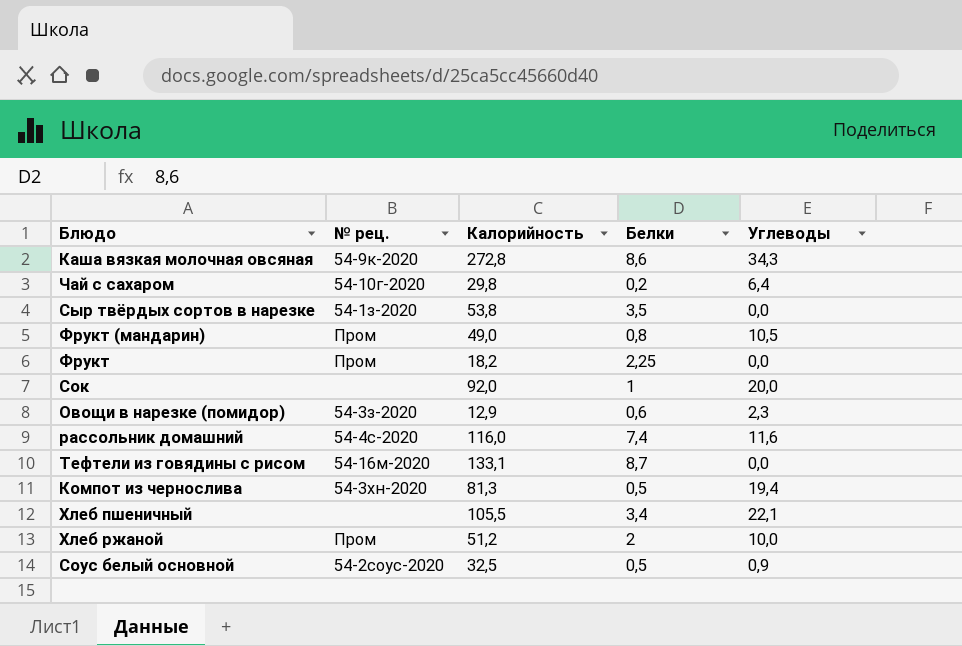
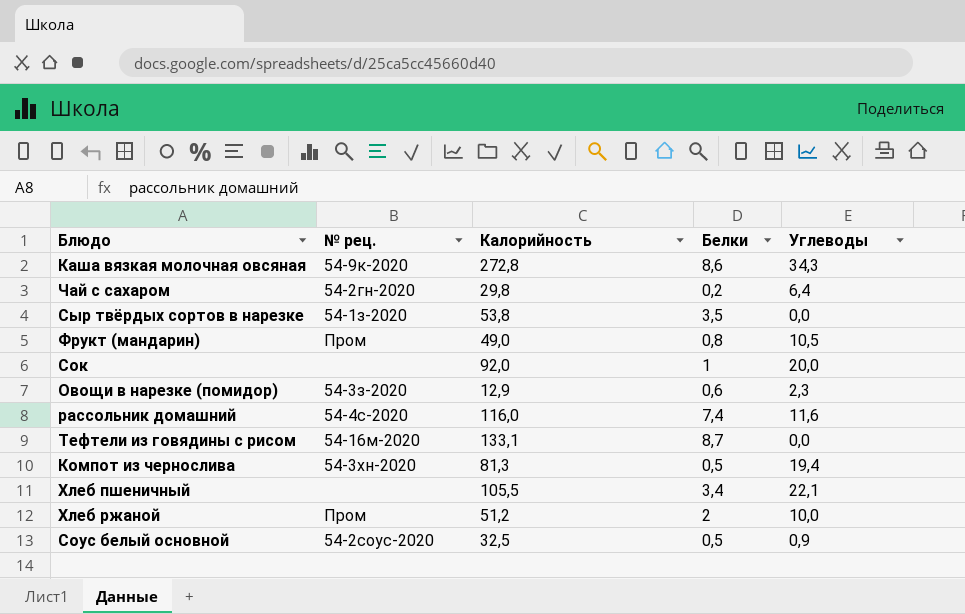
row Фрукт: Пром | 18,2 | 2,25 | 0,0 -> none
Чай с сахаром | № рец.: 54-10г-2020 -> 54-2гн-2020

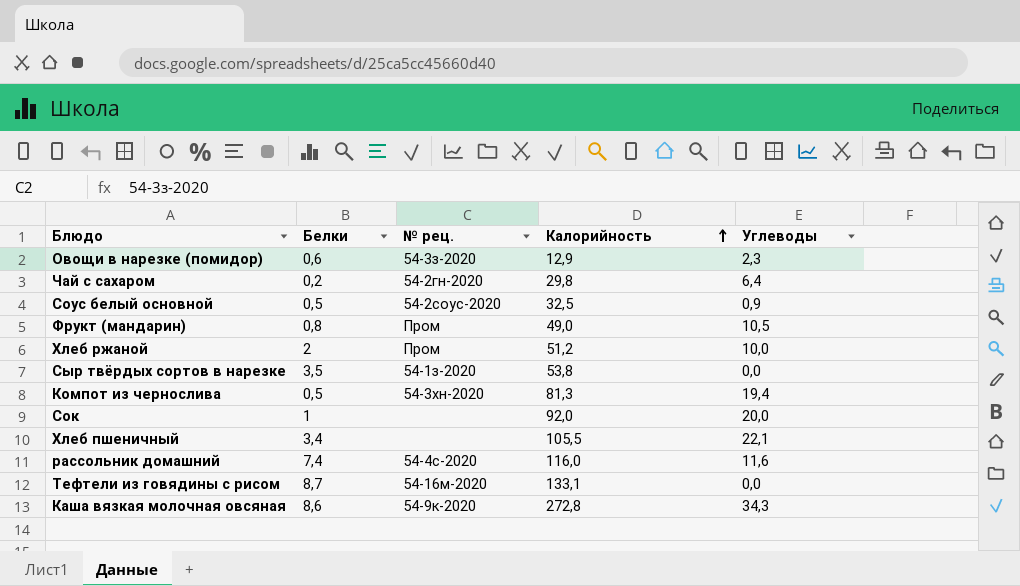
row order: none -> Калорийность ascending
column Белки | position: 4 -> 2

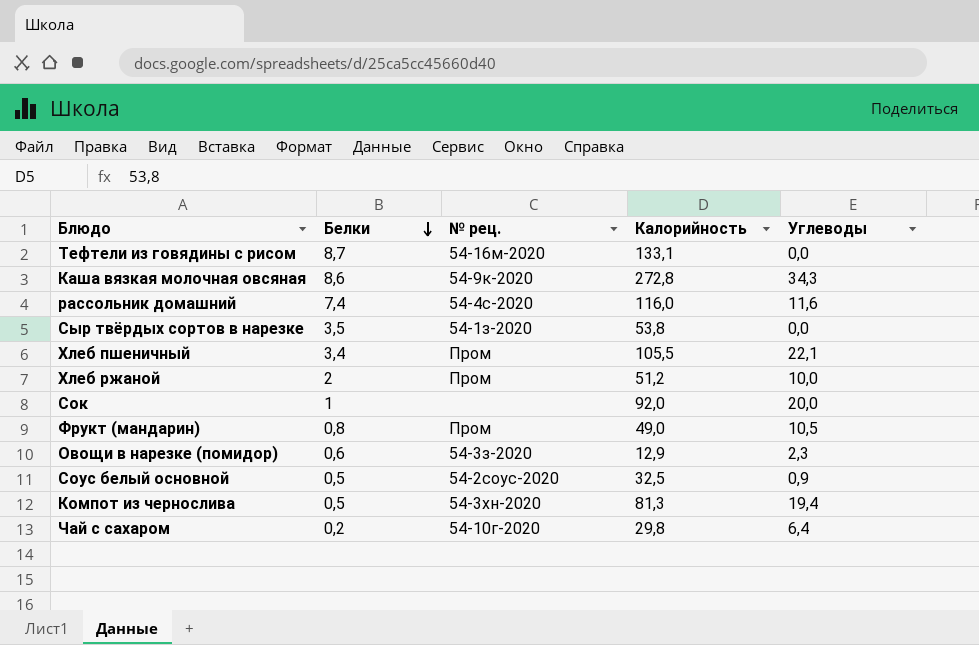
row order: Калорийность ascending -> Белки descending
Хлеб пшеничный | № рец.: none -> Пром
Чай с сахаром | № рец.: 54-2гн-2020 -> 54-10г-2020

